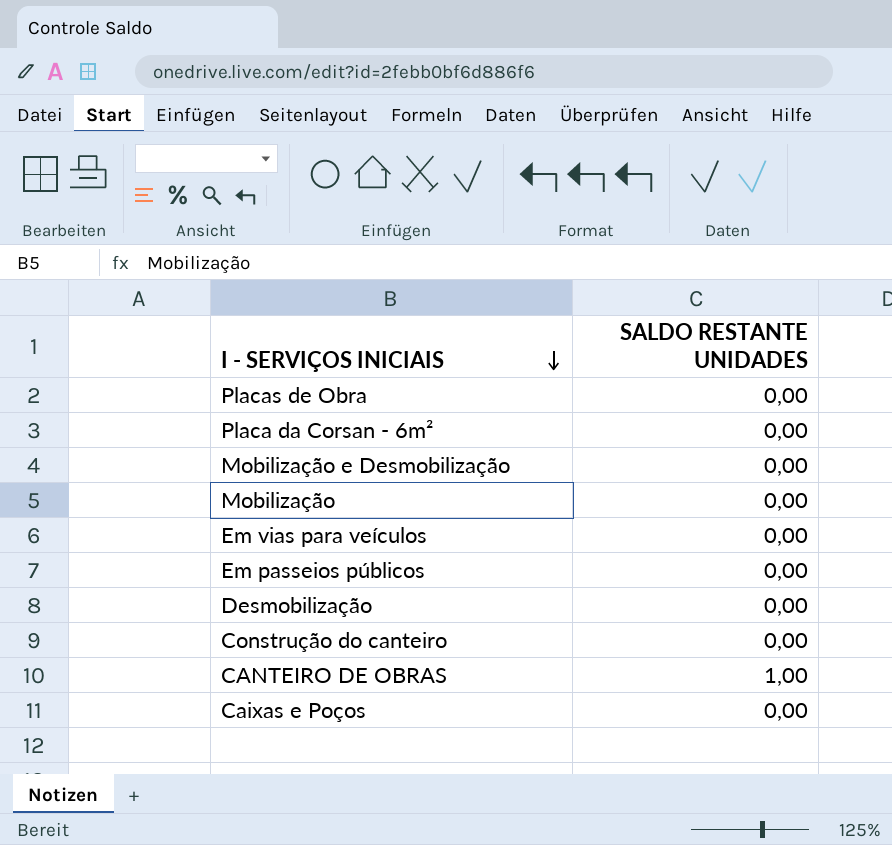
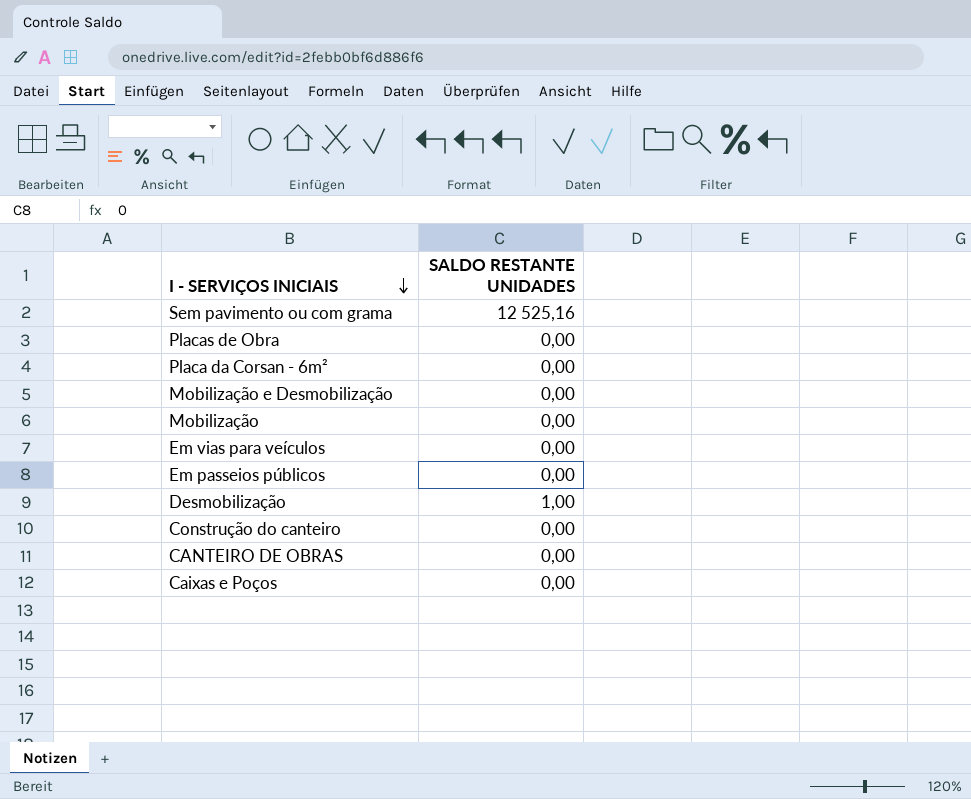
row Sem pavimento ou com grama: none -> 12 525,16
Desmobilização | SALDO RESTANTE UNIDADES: 0,00 -> 1,00
CANTEIRO DE OBRAS | SALDO RESTANTE UNIDADES: 1,00 -> 0,00

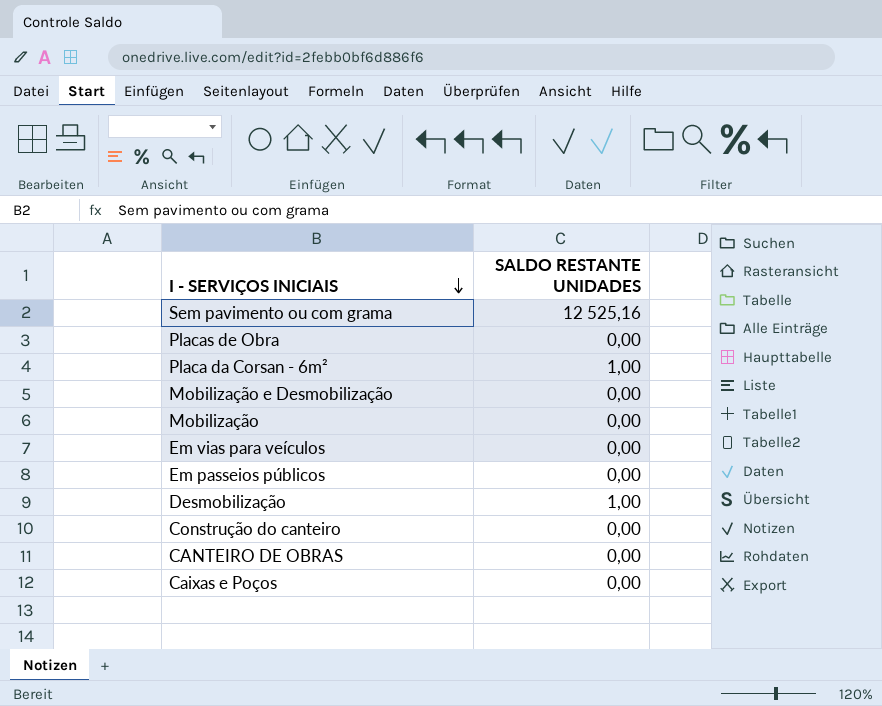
Placa da Corsan - 6m² | SALDO RESTANTE UNIDADES: 0,00 -> 1,00

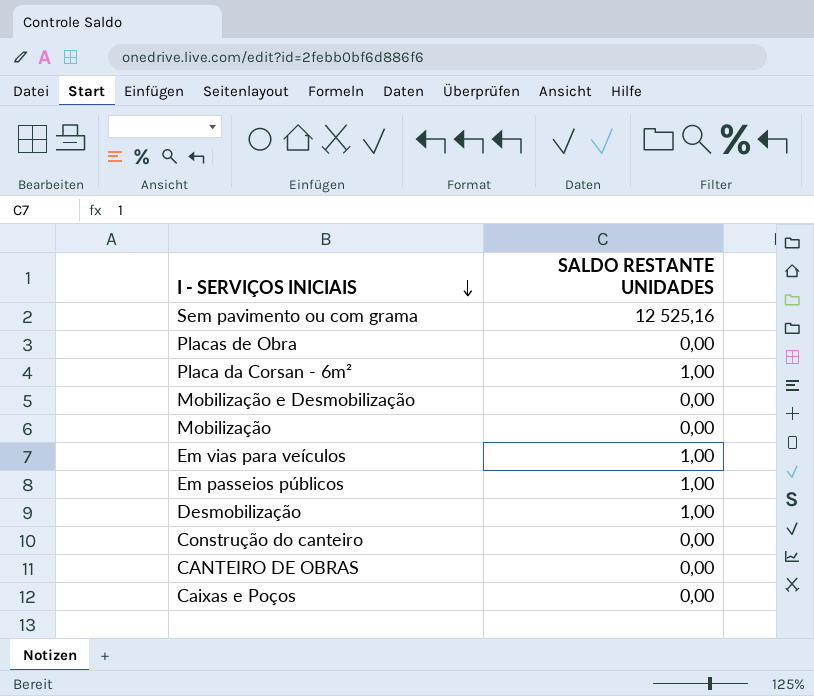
Em vias para veículos | SALDO RESTANTE UNIDADES: 0,00 -> 1,00
Em passeios públicos | SALDO RESTANTE UNIDADES: 0,00 -> 1,00

